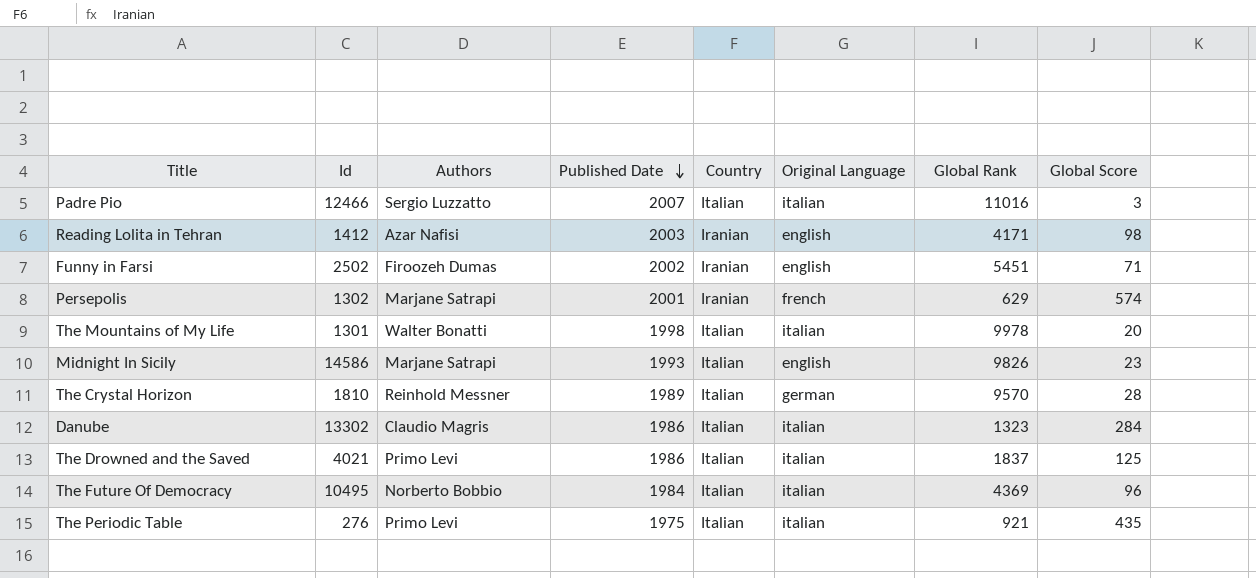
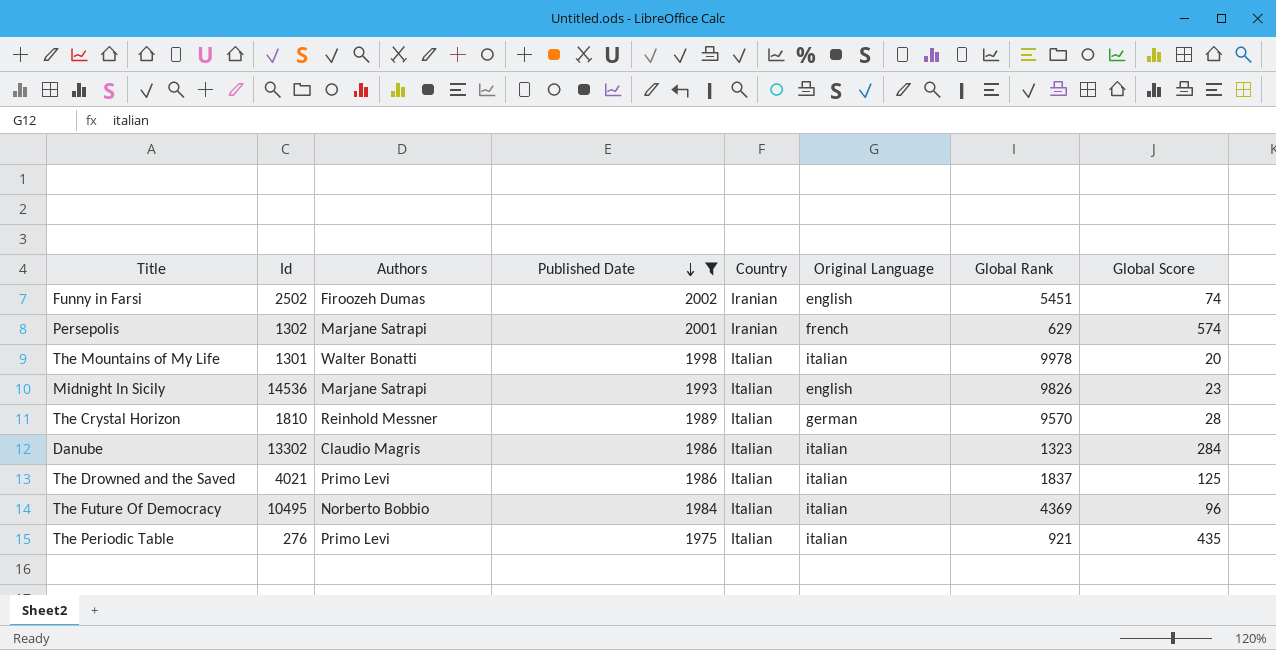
filter: none -> Published Date <= 2002
Funny in Farsi | Global Score: 71 -> 74
Midnight In Sicily | Id: 14586 -> 14536

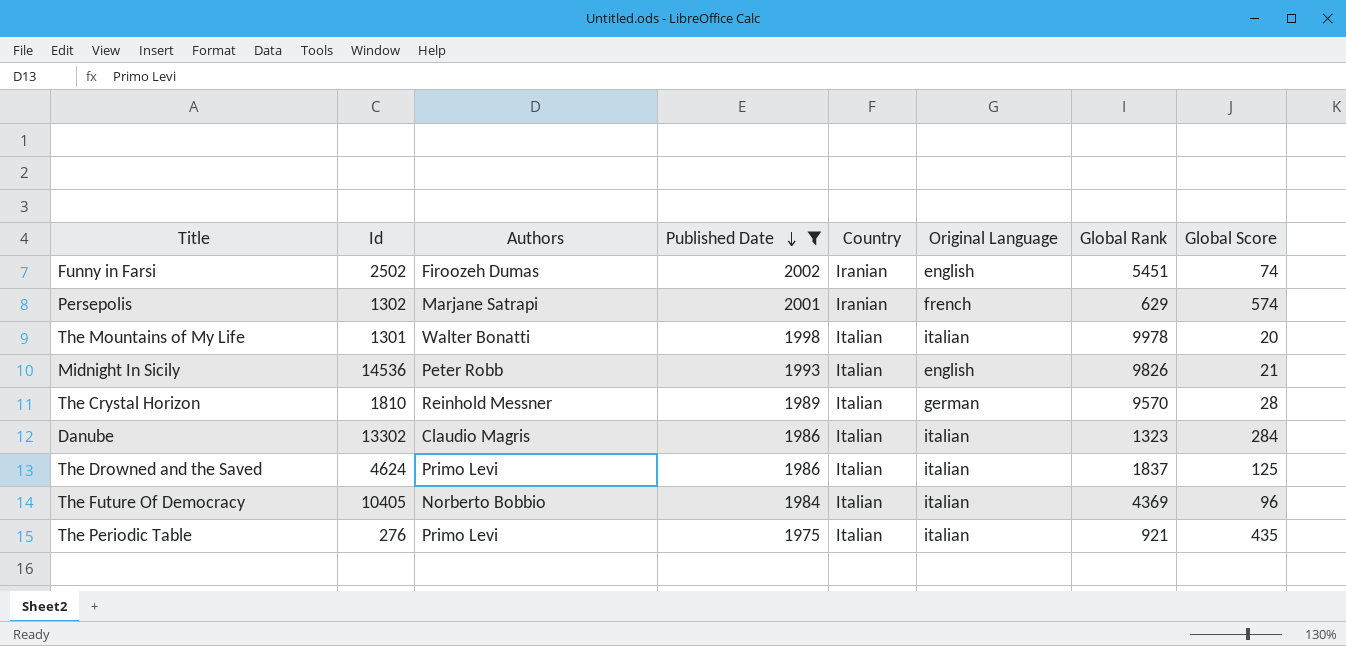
Midnight In Sicily | Authors: Marjane Satrapi -> Peter Robb
Midnight In Sicily | Global Score: 23 -> 21
The Drowned and the Saved | Id: 4021 -> 4624
The Future Of Democracy | Id: 10495 -> 10405

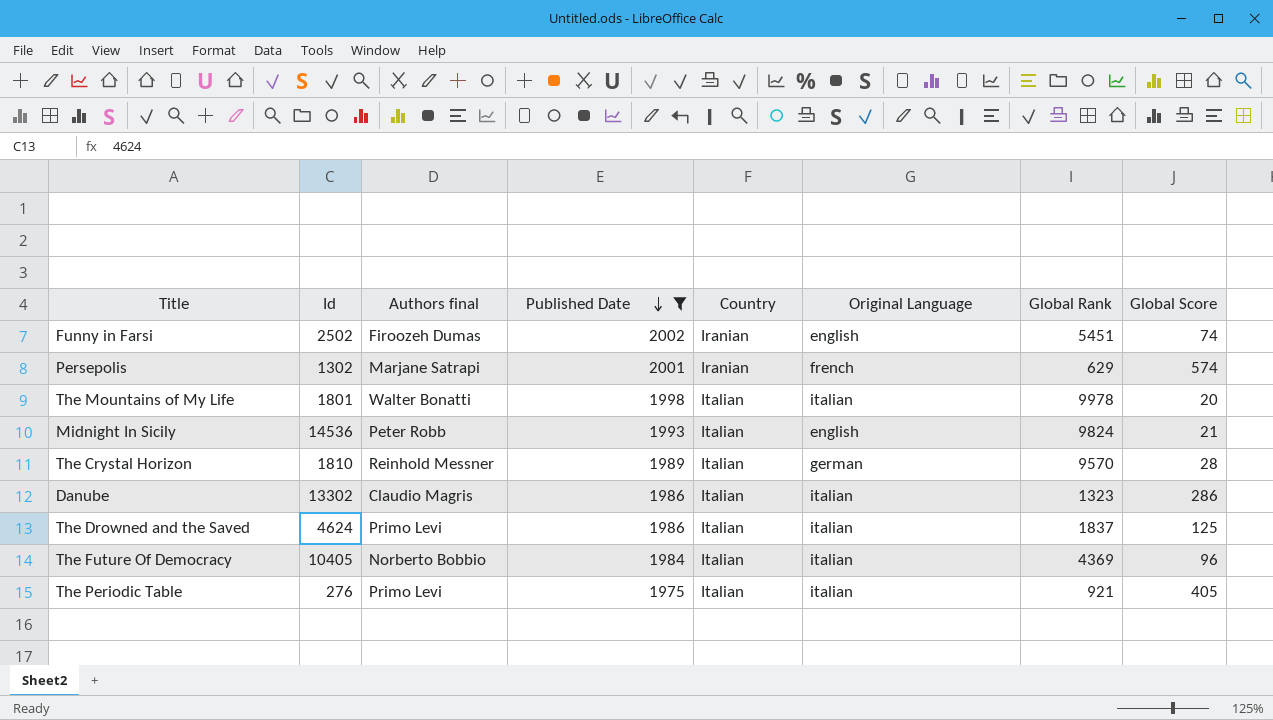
column name: Authors -> Authors final
The Mountains of My Life | Id: 1301 -> 1801
Midnight In Sicily | Global Rank: 9826 -> 9824
Danube | Global Score: 284 -> 286
The Periodic Table | Global Score: 435 -> 405

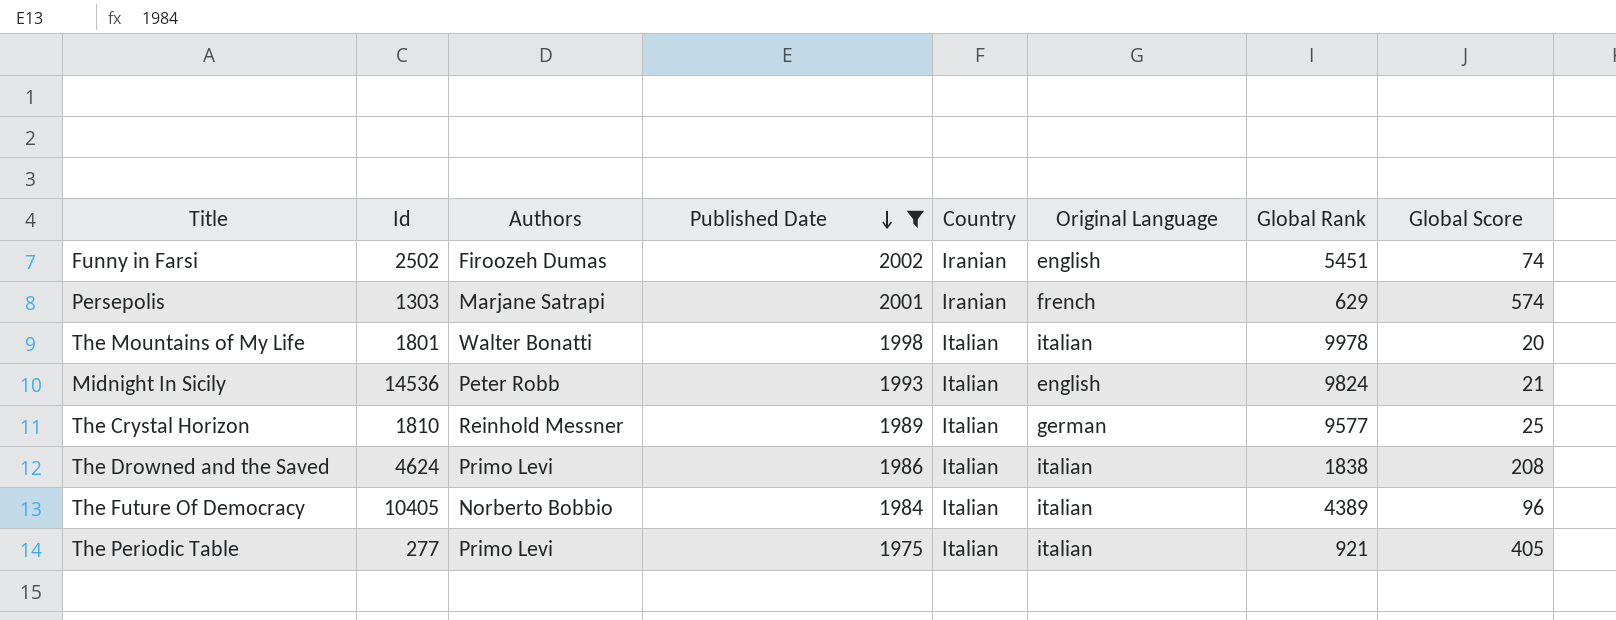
column name: Authors final -> Authors
row Danube: 13302 | Claudio Magris | 1986 | Italian | italian | 1323 | 286 -> none
Persepolis | Id: 1302 -> 1303
The Crystal Horizon | Global Rank: 9570 -> 9577
The Crystal Horizon | Global Score: 28 -> 25
The Drowned and the Saved | Global Rank: 1837 -> 1838
The Drowned and the Saved | Global Score: 125 -> 208
The Future Of Democracy | Global Rank: 4369 -> 4389
The Periodic Table | Id: 276 -> 277

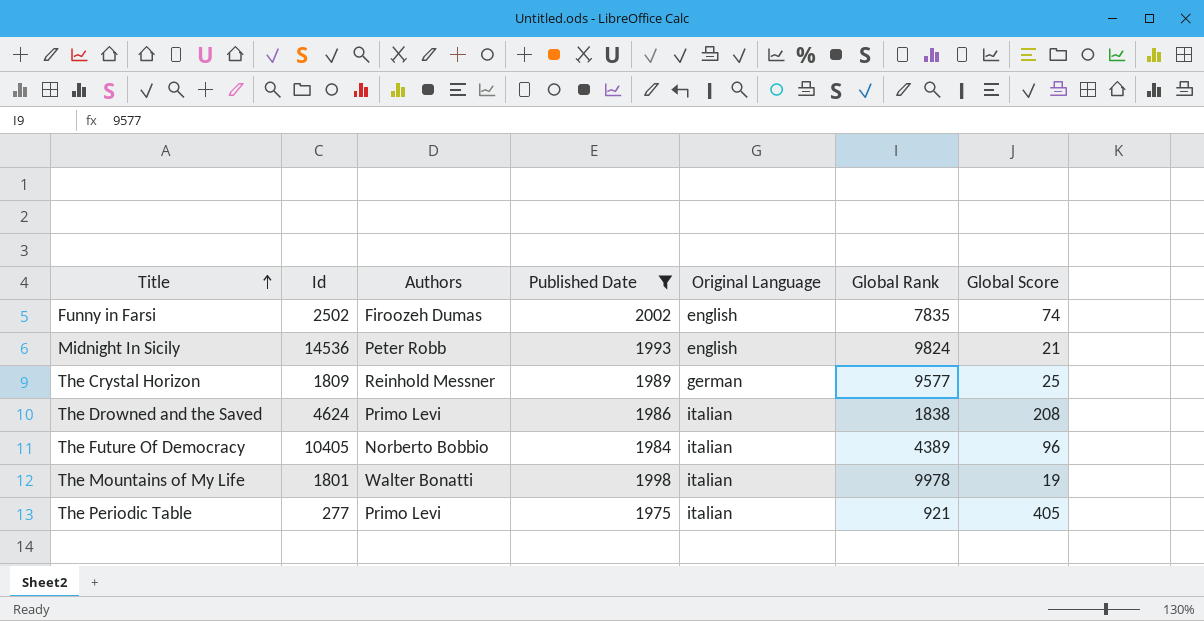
row order: Published Date descending -> Title ascending
column Country | position: 5 -> none
row Persepolis: 1303 | Marjane Satrapi | 2001 | Iranian | french | 629 | 574 -> none
Funny in Farsi | Global Rank: 5451 -> 7835
The Crystal Horizon | Id: 1810 -> 1809
The Mountains of My Life | Global Score: 20 -> 19

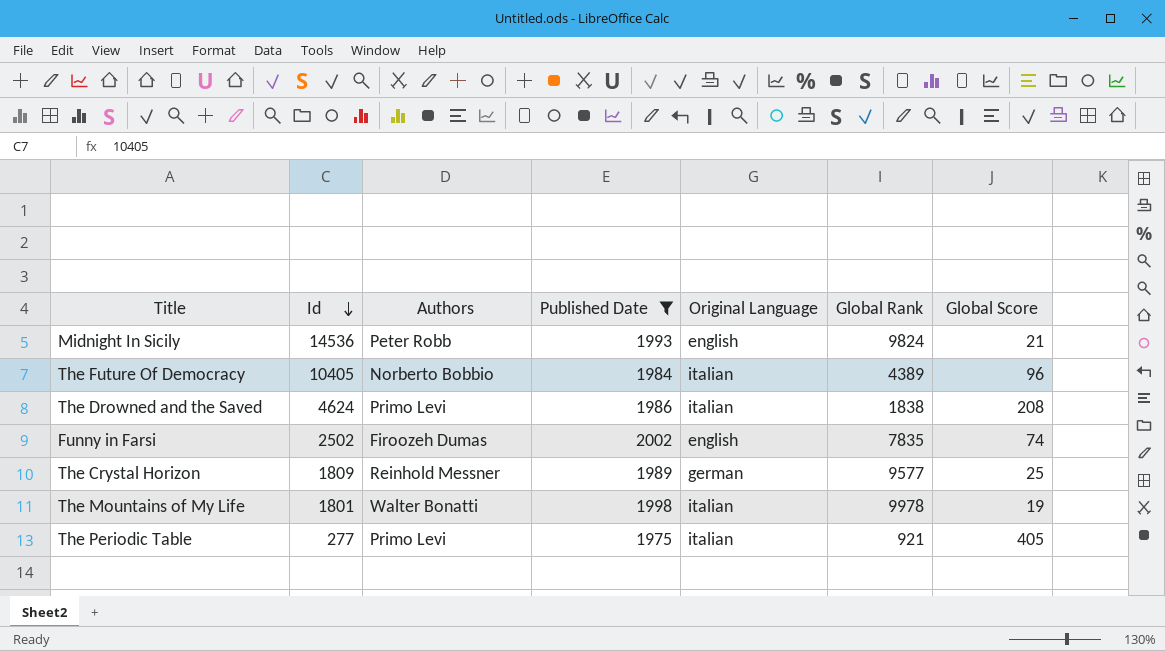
row order: Title ascending -> Id descending

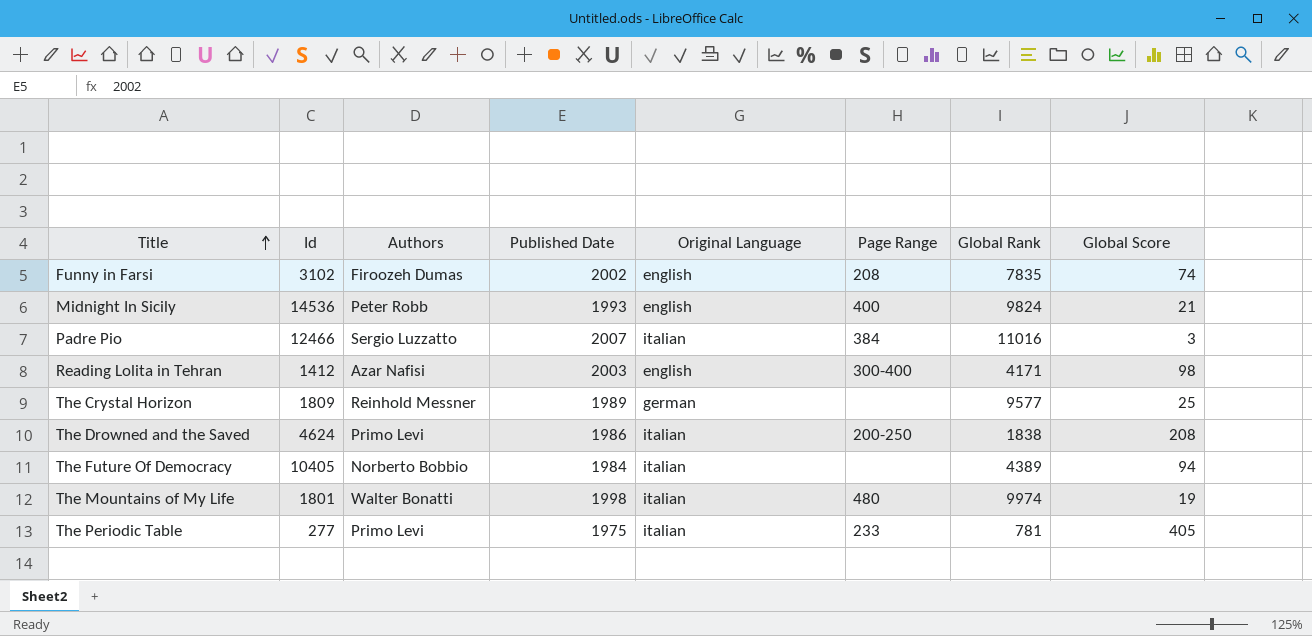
filter: Published Date <= 2002 -> none
row order: Id descending -> Title ascending
column Page Range | position: none -> 6
Funny in Farsi | Id: 2502 -> 3102
The Future Of Democracy | Global Score: 96 -> 94
The Mountains of My Life | Global Rank: 9978 -> 9974
The Periodic Table | Global Rank: 921 -> 781

